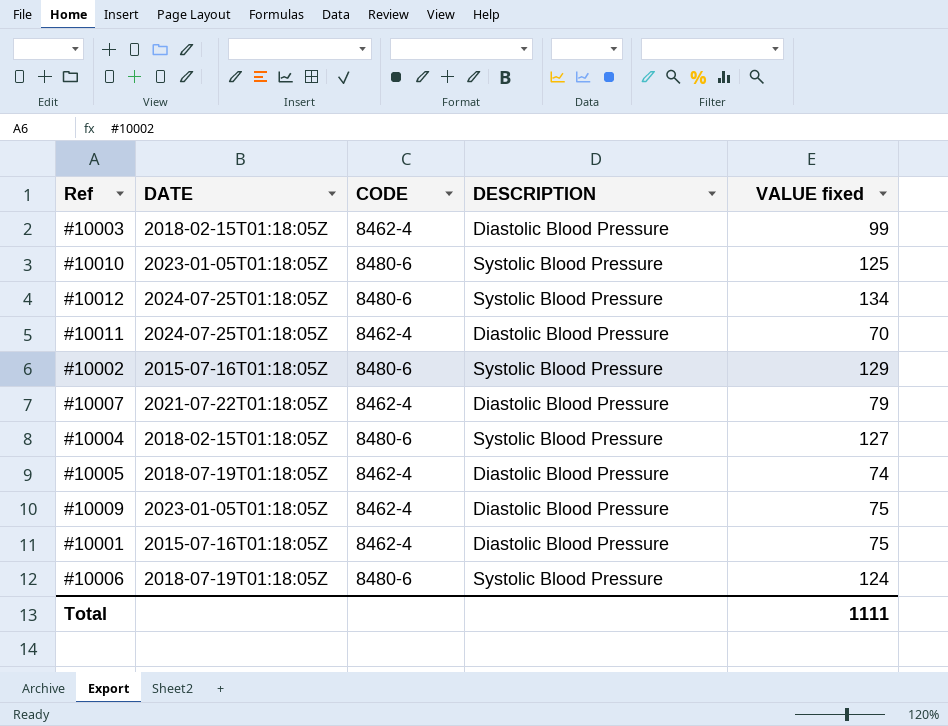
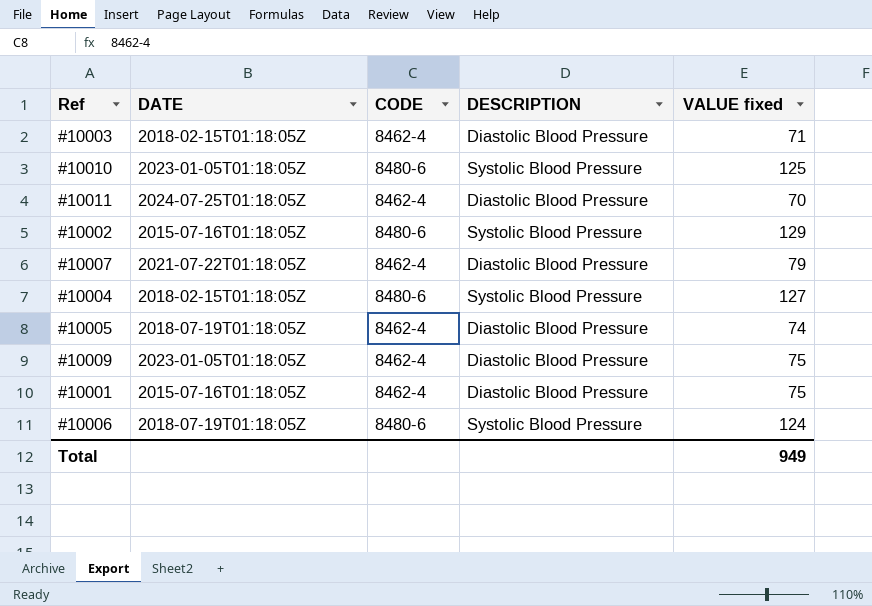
row #10012: 2024-07-25T01:18:05Z | 8480-6 | Systolic Blood Pressure | 134 -> none
#10003 | VALUE fixed: 99 -> 71
Total | VALUE fixed: 1111 -> 949

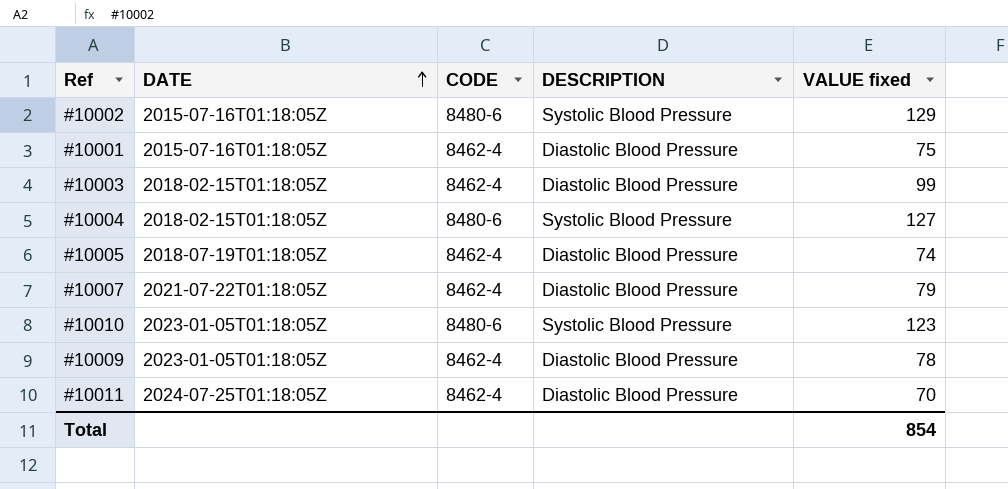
row order: none -> DATE ascending
row #10006: 2018-07-19T01:18:05Z | 8480-6 | Systolic Blood Pressure | 124 -> none
#10003 | VALUE fixed: 71 -> 99
#10010 | VALUE fixed: 125 -> 123
#10009 | VALUE fixed: 75 -> 78
Total | VALUE fixed: 949 -> 854

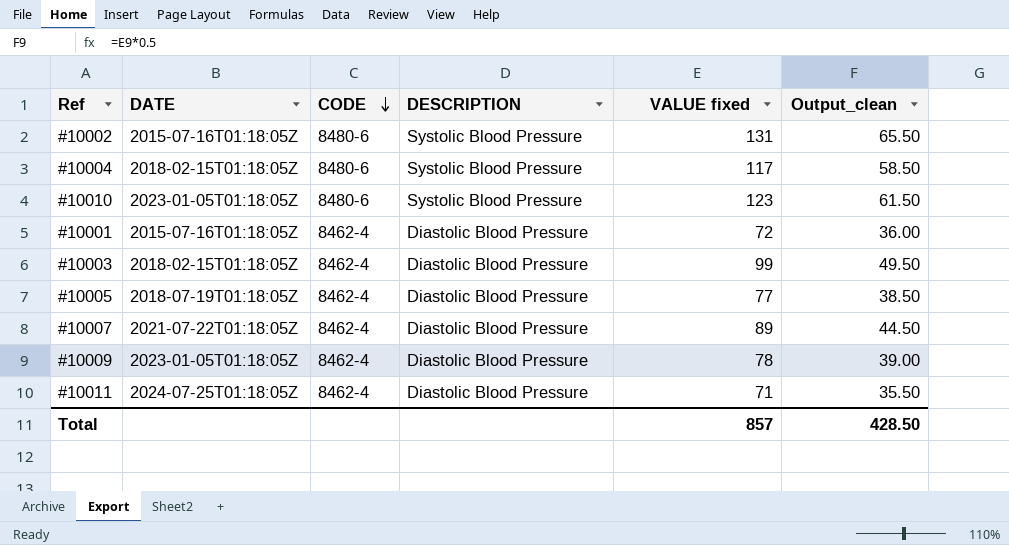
row order: DATE ascending -> CODE descending
column Output_clean | formula: none -> [VALUE fixed] * 0.5
#10002 | VALUE fixed: 129 -> 131
#10004 | VALUE fixed: 127 -> 117
#10001 | VALUE fixed: 75 -> 72
#10005 | VALUE fixed: 74 -> 77
#10007 | VALUE fixed: 79 -> 89
#10011 | VALUE fixed: 70 -> 71
Total | VALUE fixed: 854 -> 857

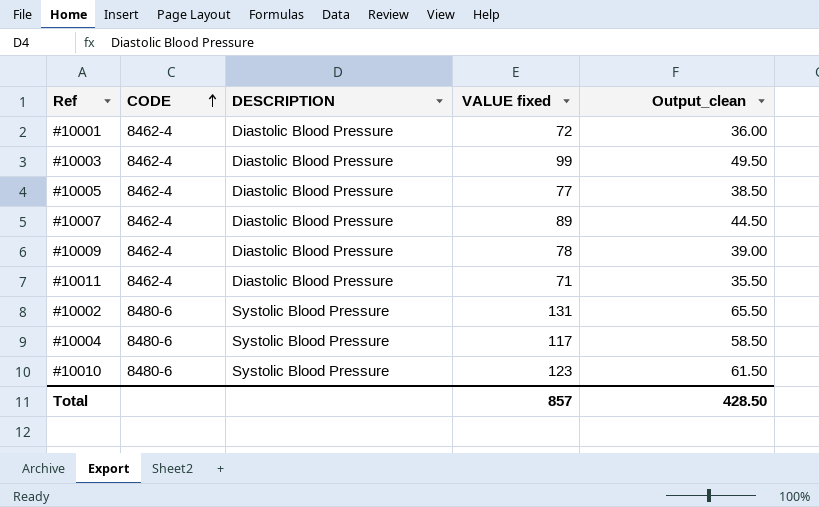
row order: CODE descending -> CODE ascending
column DATE | position: 2 -> none

